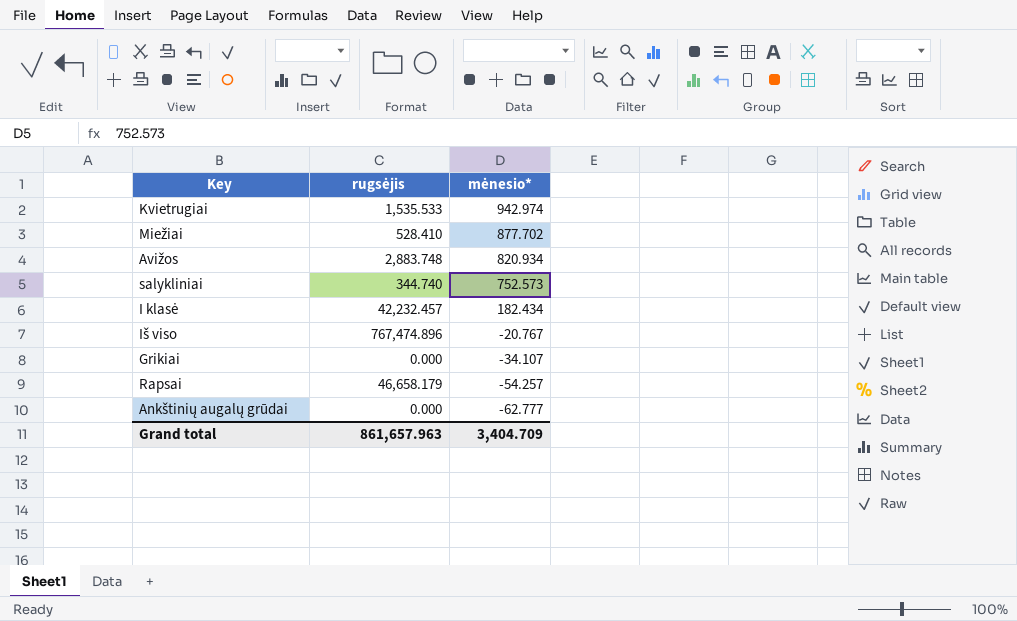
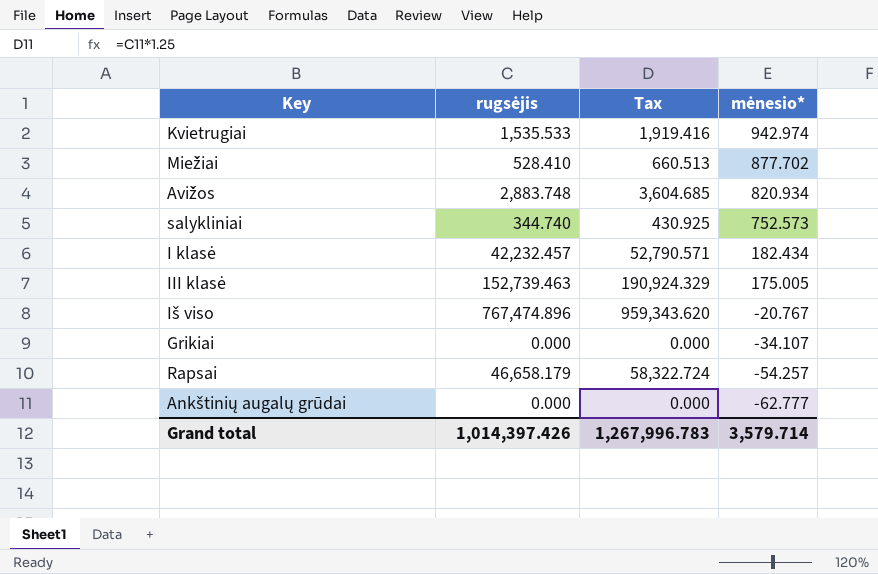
column Tax | formula: none -> [rugsėjis] * 1.25
row III klasė: none -> 152,739.463 | 190,924.329 | 175.005
Grand total | rugsėjis: 861,657.963 -> 1,014,397.426
Grand total | mėnesio*: 3,404.709 -> 3,579.714

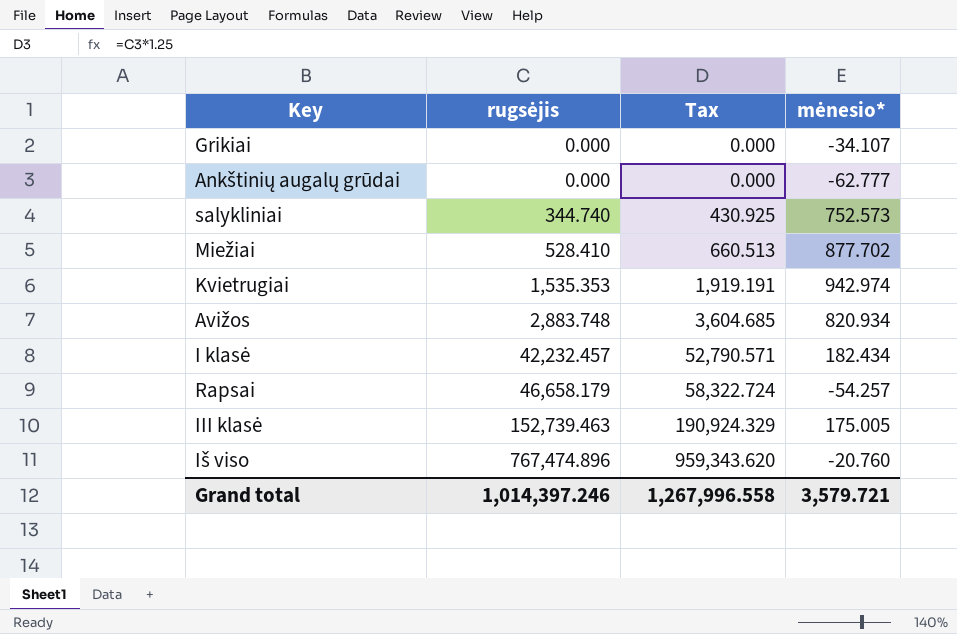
row order: mėnesio* descending -> rugsėjis ascending
Kvietrugiai | rugsėjis: 1,535.533 -> 1,535.353
Kvietrugiai | Tax: 1,919.416 -> 1,919.191
Iš viso | mėnesio*: -20.767 -> -20.760
Grand total | rugsėjis: 1,014,397.426 -> 1,014,397.246
Grand total | Tax: 1,267,996.783 -> 1,267,996.558
Grand total | mėnesio*: 3,579.714 -> 3,579.721

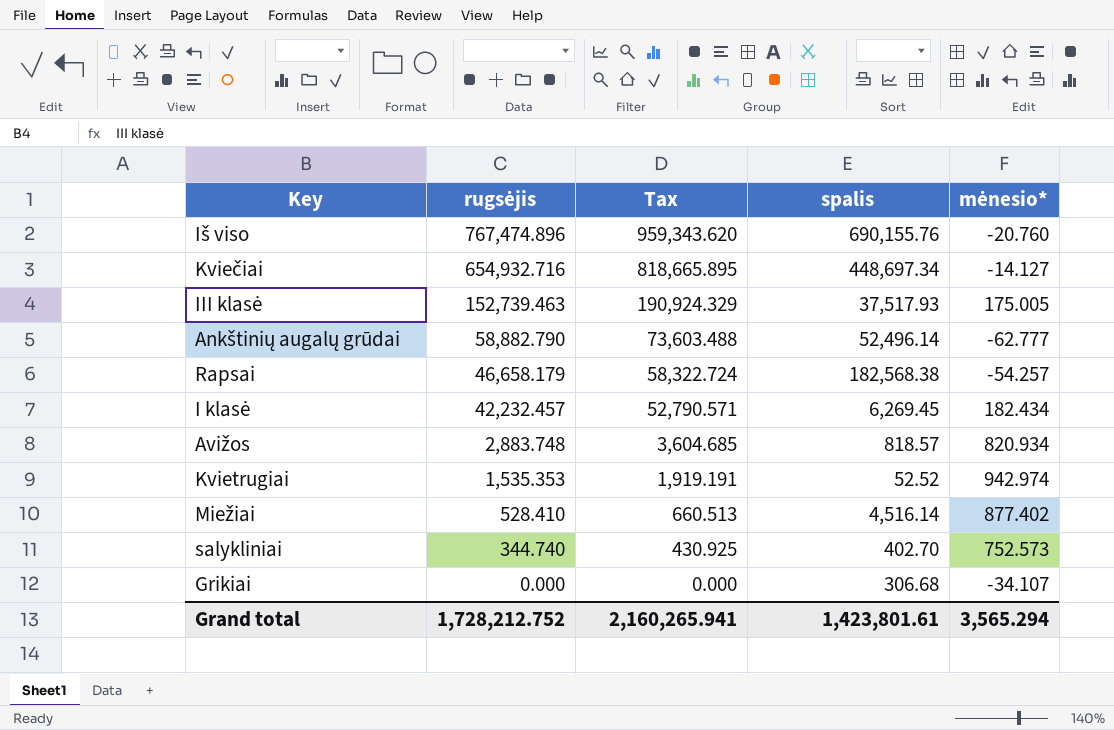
row order: rugsėjis ascending -> rugsėjis descending
column spalis | position: none -> 4
row Kviečiai: none -> 654,932.716 | 818,665.895 | 448,697.34 | -14.127
Ankštinių augalų grūdai | rugsėjis: 0.000 -> 58,882.790
Ankštinių augalų grūdai | Tax: 0.000 -> 73,603.488
Miežiai | mėnesio*: 877.702 -> 877.402
Grand total | rugsėjis: 1,014,397.246 -> 1,728,212.752
Grand total | Tax: 1,267,996.558 -> 2,160,265.941
Grand total | mėnesio*: 3,579.721 -> 3,565.294

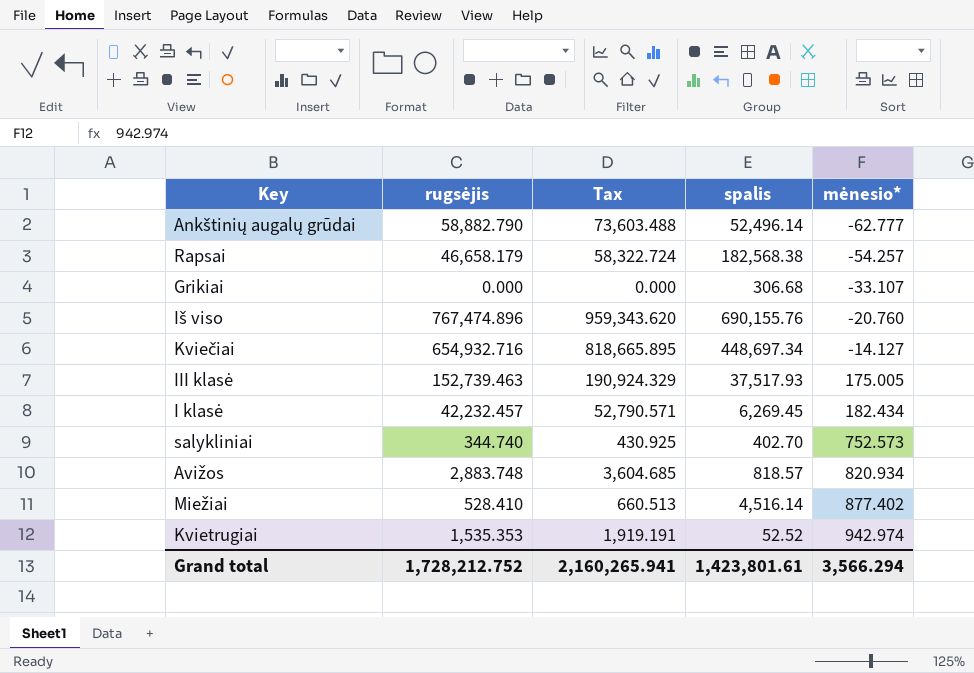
row order: rugsėjis descending -> mėnesio* ascending
Grikiai | mėnesio*: -34.107 -> -33.107
Grand total | mėnesio*: 3,565.294 -> 3,566.294

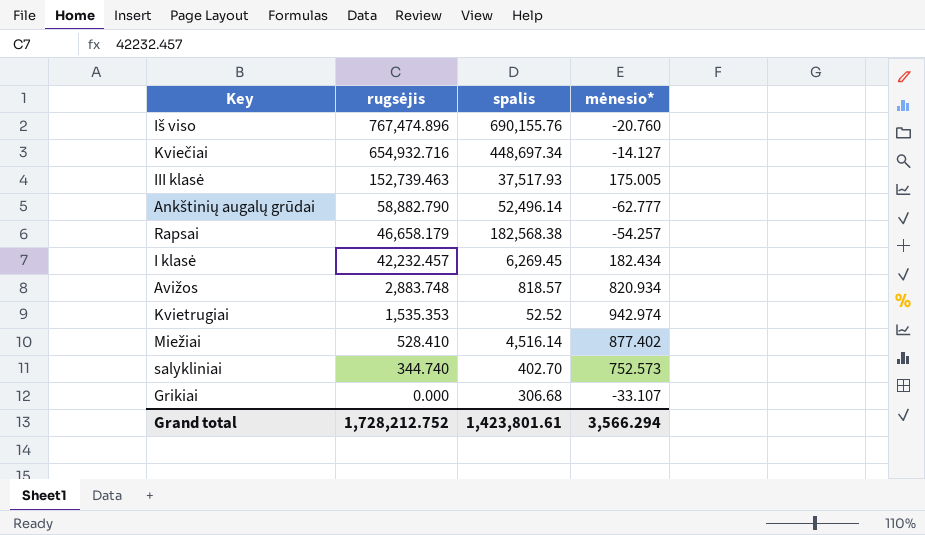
row order: mėnesio* ascending -> rugsėjis descending
column Tax | formula: [rugsėjis] * 1.25 -> none

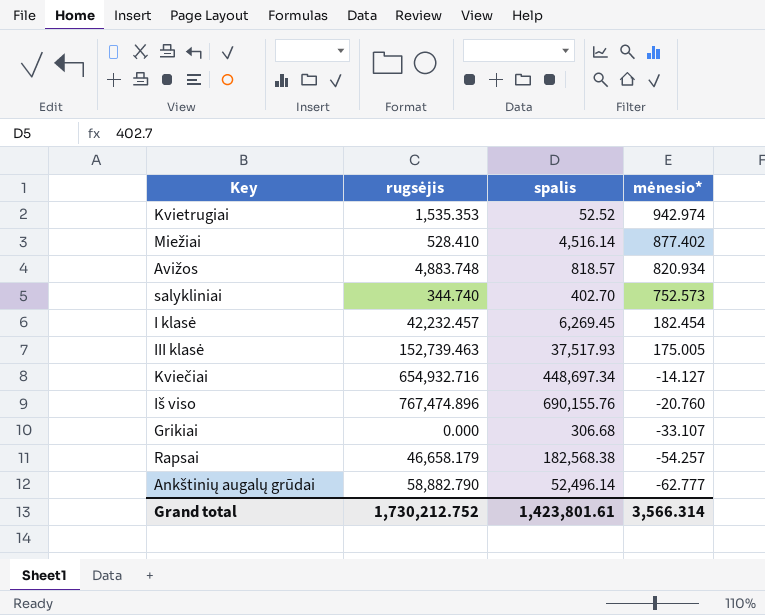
row order: rugsėjis descending -> mėnesio* descending
Avižos | rugsėjis: 2,883.748 -> 4,883.748
I klasė | mėnesio*: 182.434 -> 182.454
Grand total | rugsėjis: 1,728,212.752 -> 1,730,212.752
Grand total | mėnesio*: 3,566.294 -> 3,566.314

